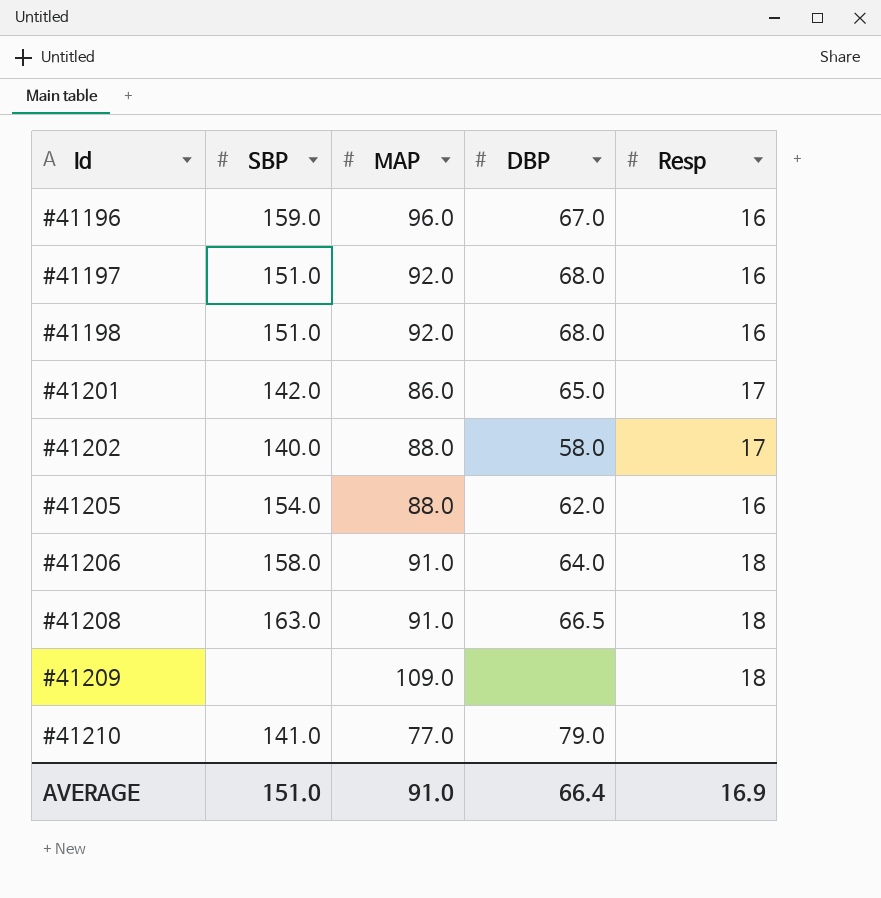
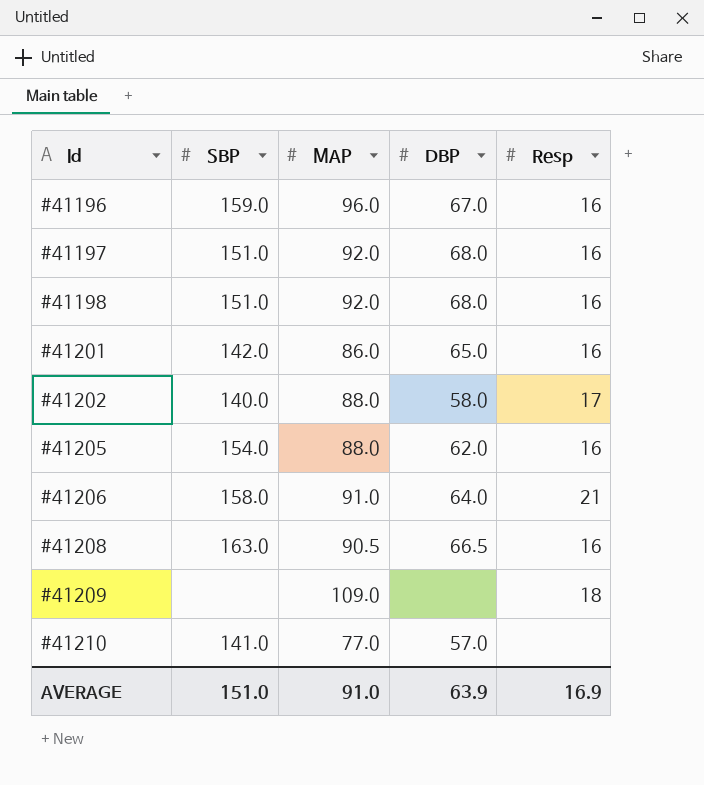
#41201 | Resp: 17 -> 16
#41206 | Resp: 18 -> 21
#41208 | MAP: 91.0 -> 90.5
#41208 | Resp: 18 -> 16
#41210 | DBP: 79.0 -> 57.0
AVERAGE | DBP: 66.4 -> 63.9

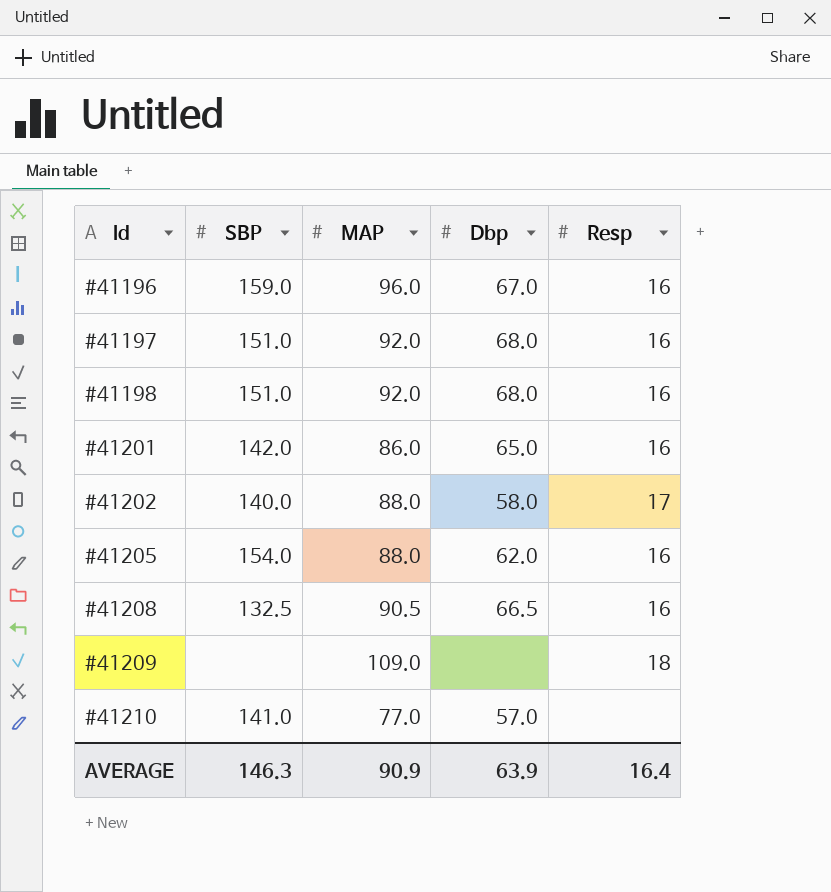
column name: DBP -> Dbp
row #41206: 158.0 | 91.0 | 64.0 | 21 -> none
#41208 | SBP: 163.0 -> 132.5
AVERAGE | SBP: 151.0 -> 146.3
AVERAGE | MAP: 91.0 -> 90.9
AVERAGE | Resp: 16.9 -> 16.4

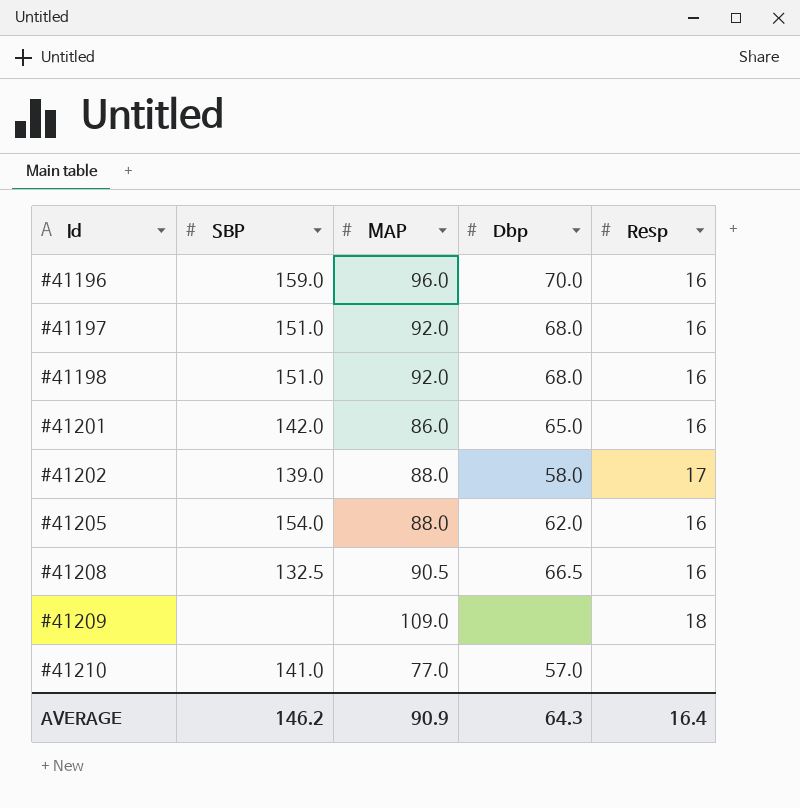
#41196 | Dbp: 67.0 -> 70.0
#41202 | SBP: 140.0 -> 139.0
AVERAGE | SBP: 146.3 -> 146.2
AVERAGE | Dbp: 63.9 -> 64.3

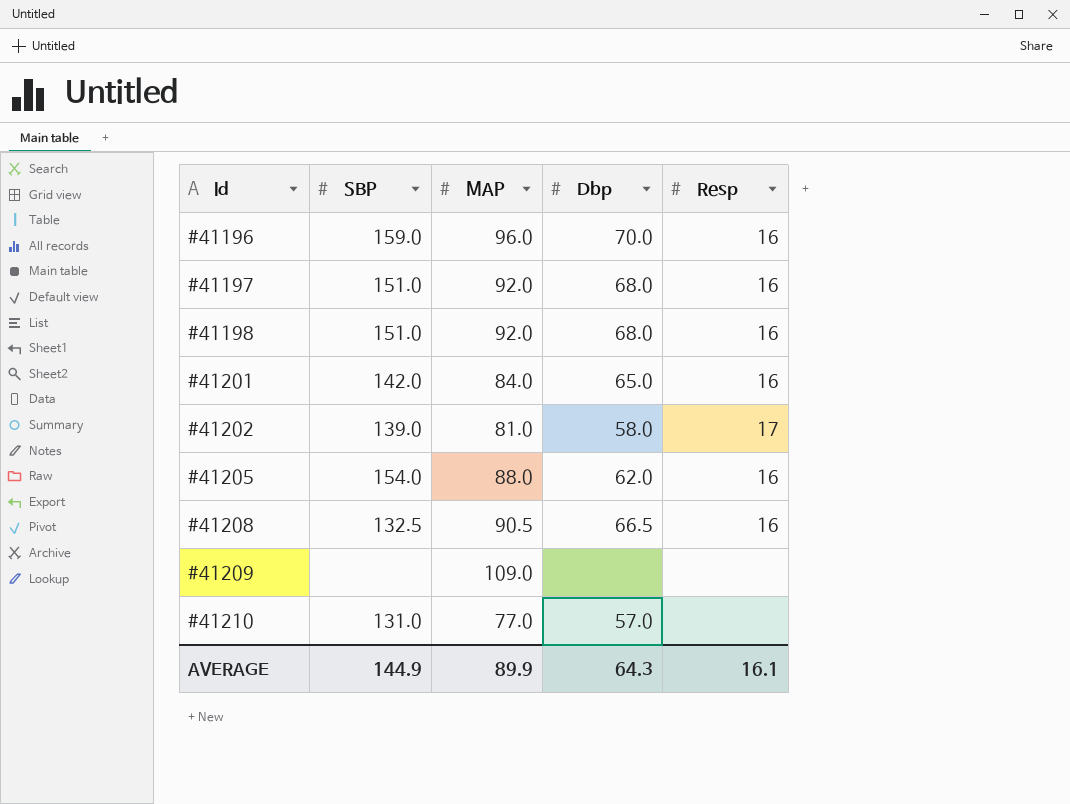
#41201 | MAP: 86.0 -> 84.0
#41202 | MAP: 88.0 -> 81.0
#41209 | Resp: 18 -> none
#41210 | SBP: 141.0 -> 131.0
AVERAGE | SBP: 146.2 -> 144.9
AVERAGE | MAP: 90.9 -> 89.9
AVERAGE | Resp: 16.4 -> 16.1

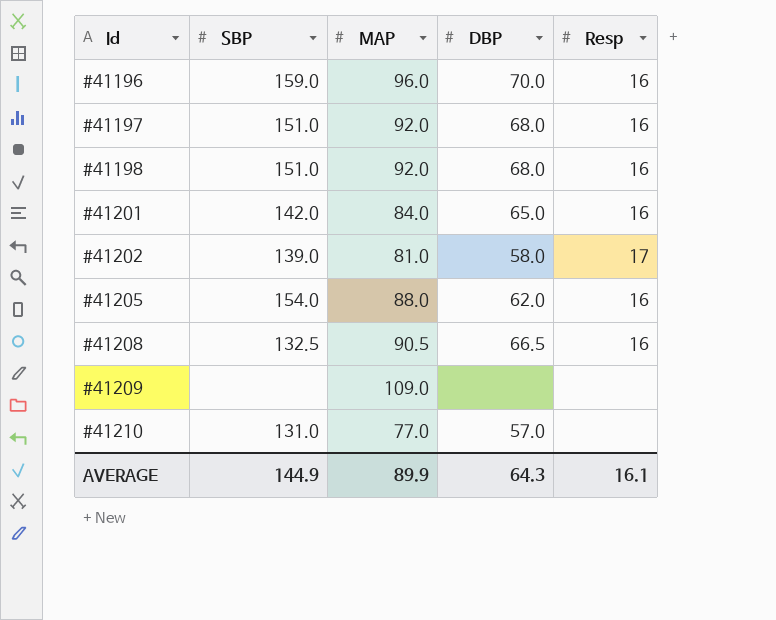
column name: Dbp -> DBP

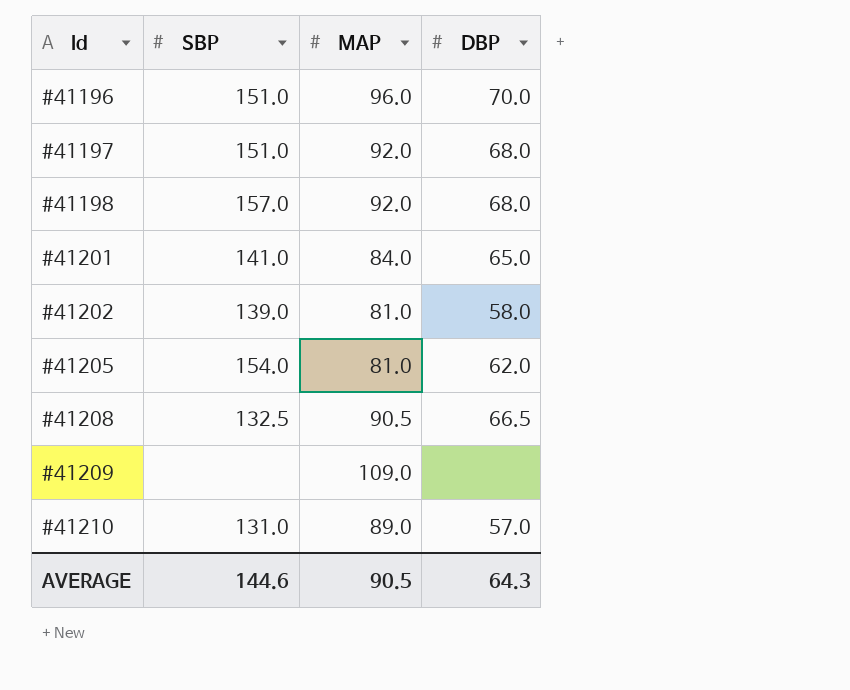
column Resp | position: 5 -> none
#41196 | SBP: 159.0 -> 151.0
#41198 | SBP: 151.0 -> 157.0
#41201 | SBP: 142.0 -> 141.0
#41205 | MAP: 88.0 -> 81.0
#41210 | MAP: 77.0 -> 89.0
AVERAGE | SBP: 144.9 -> 144.6
AVERAGE | MAP: 89.9 -> 90.5

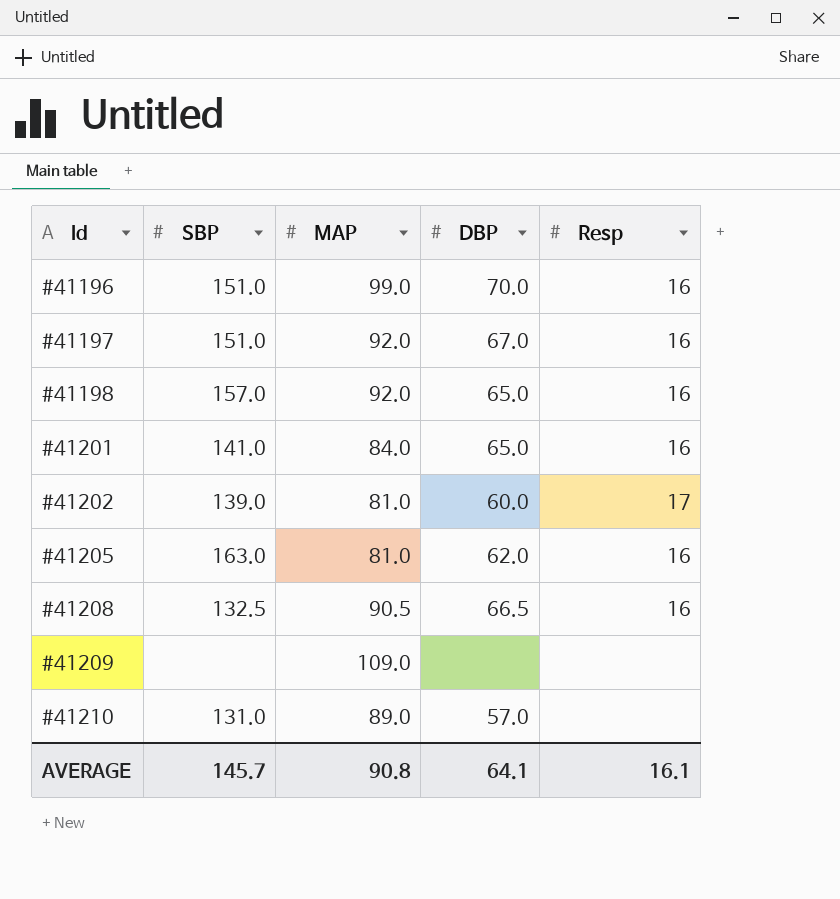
column Resp | position: none -> 5
#41196 | MAP: 96.0 -> 99.0
#41197 | DBP: 68.0 -> 67.0
#41198 | DBP: 68.0 -> 65.0
#41202 | DBP: 58.0 -> 60.0
#41205 | SBP: 154.0 -> 163.0
AVERAGE | SBP: 144.6 -> 145.7
AVERAGE | MAP: 90.5 -> 90.8
AVERAGE | DBP: 64.3 -> 64.1

